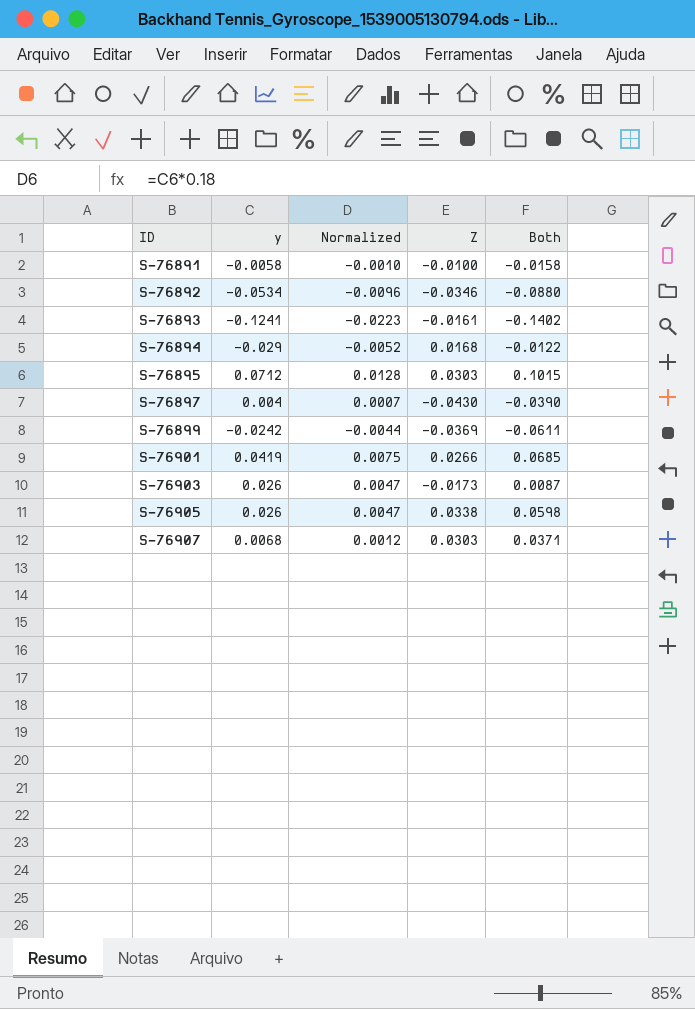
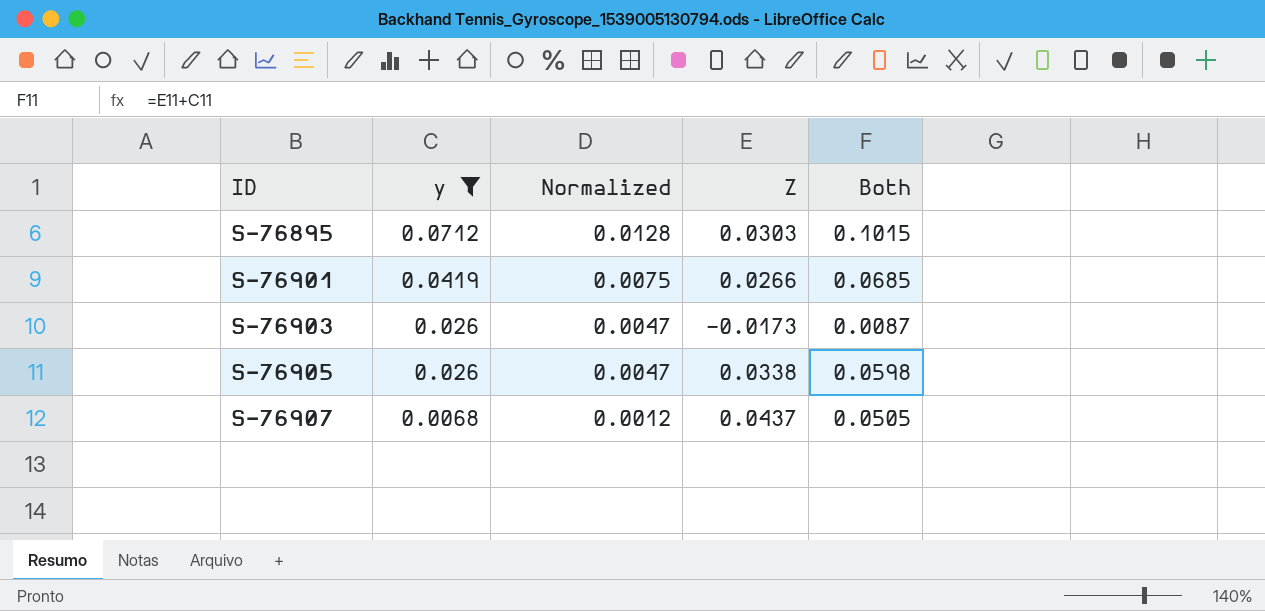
filter: none -> y >= 0.0068
S-76907 | Z: 0.0303 -> 0.0437
S-76907 | Both: 0.0371 -> 0.0505

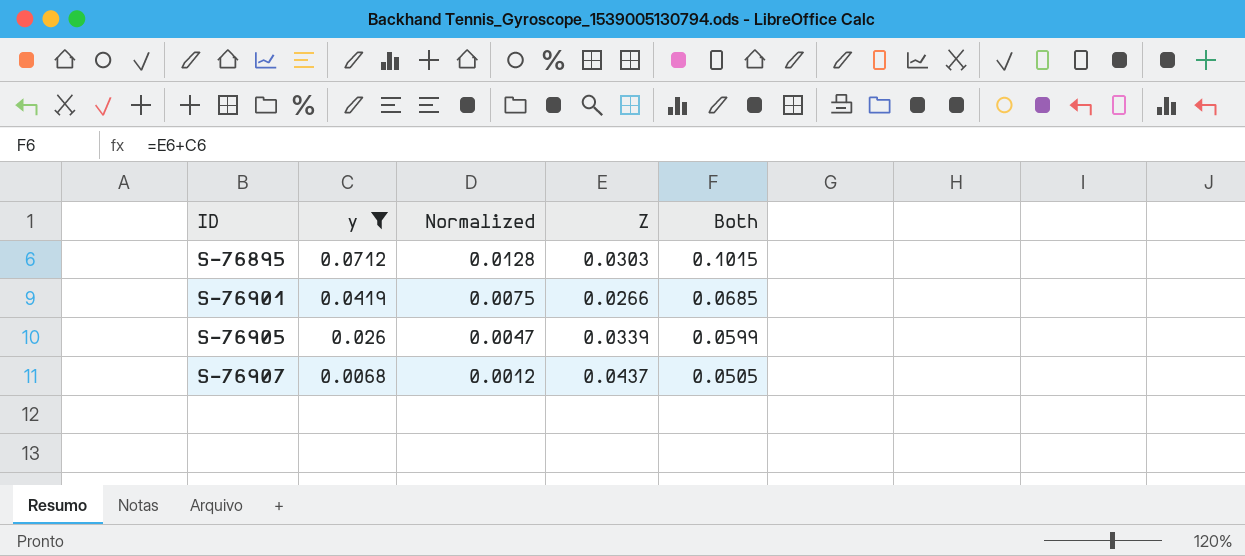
row S-76903: 0.026 | 0.0047 | -0.0173 | 0.0087 -> none
S-76905 | Z: 0.0338 -> 0.0339
S-76905 | Both: 0.0598 -> 0.0599

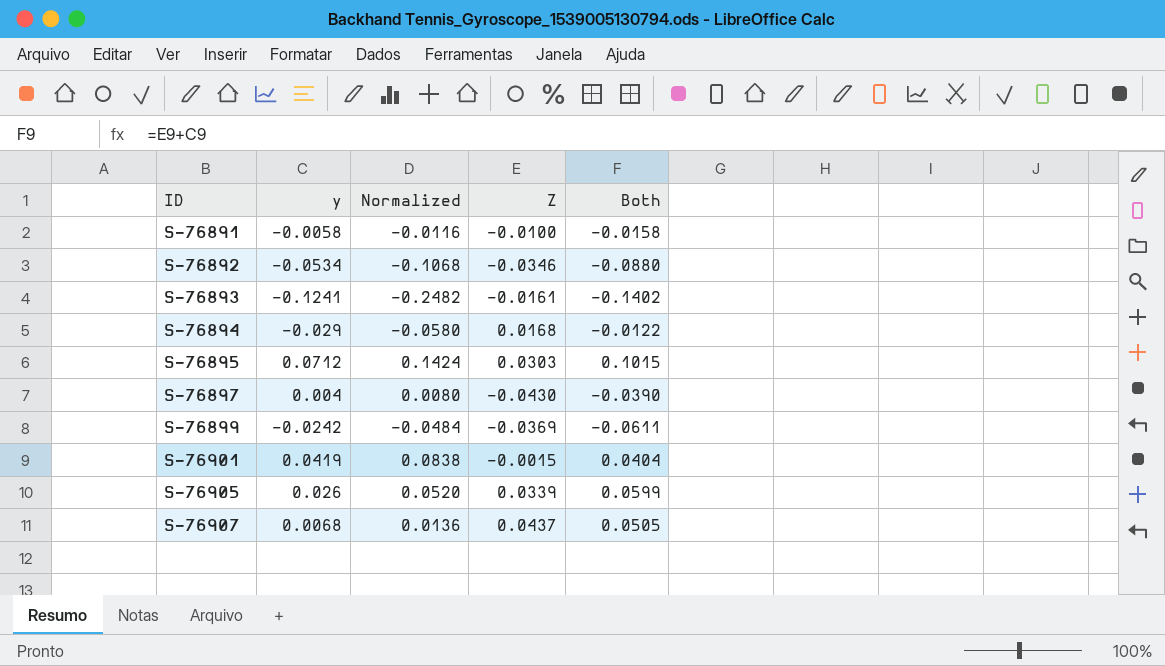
filter: y >= 0.0068 -> none
column Normalized | formula: [y] * 0.18 -> [y] * 2
S-76901 | Z: 0.0266 -> -0.0015
S-76901 | Both: 0.0685 -> 0.0404

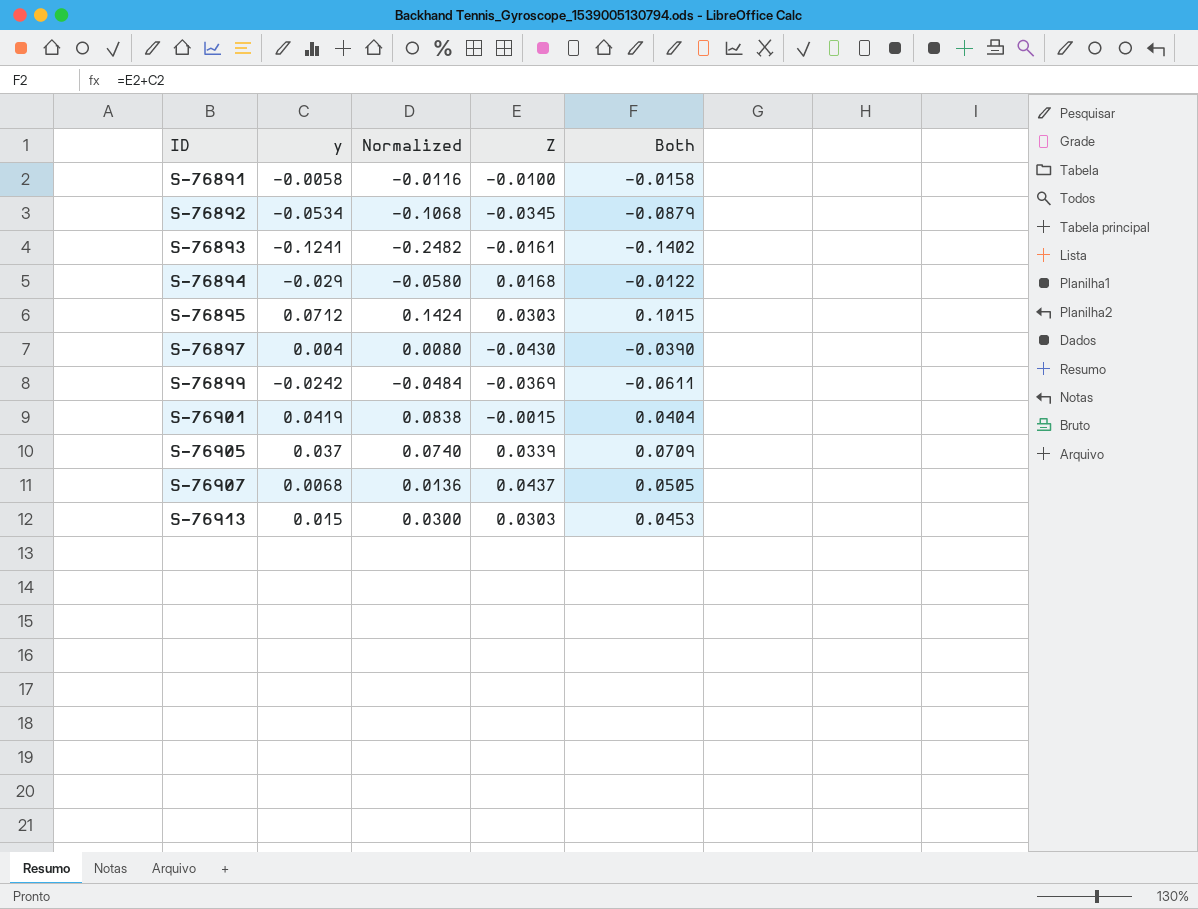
S-76892 | Z: -0.0346 -> -0.0345
S-76892 | Both: -0.0880 -> -0.0879
S-76905 | y: 0.026 -> 0.037
S-76905 | Normalized: 0.0520 -> 0.0740
S-76905 | Both: 0.0599 -> 0.0709
row S-76913: none -> 0.015 | 0.0300 | 0.0303 | 0.0453

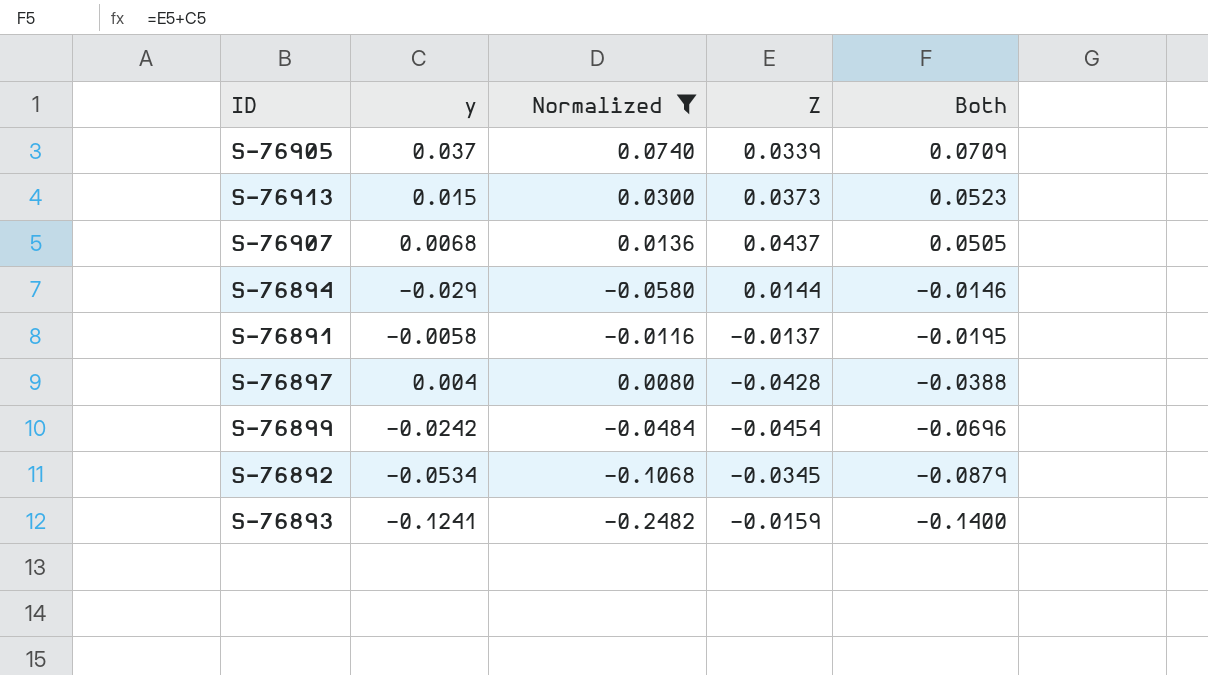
filter: none -> Normalized <= 0.0740
row order: ID ascending -> Both descending
S-76913 | Z: 0.0303 -> 0.0373
S-76913 | Both: 0.0453 -> 0.0523
S-76894 | Z: 0.0168 -> 0.0144
S-76894 | Both: -0.0122 -> -0.0146
S-76891 | Z: -0.0100 -> -0.0137
S-76891 | Both: -0.0158 -> -0.0195
S-76897 | Z: -0.0430 -> -0.0428
S-76897 | Both: -0.0390 -> -0.0388
S-76899 | Z: -0.0369 -> -0.0454
S-76899 | Both: -0.0611 -> -0.0696
S-76893 | Z: -0.0161 -> -0.0159
S-76893 | Both: -0.1402 -> -0.1400

